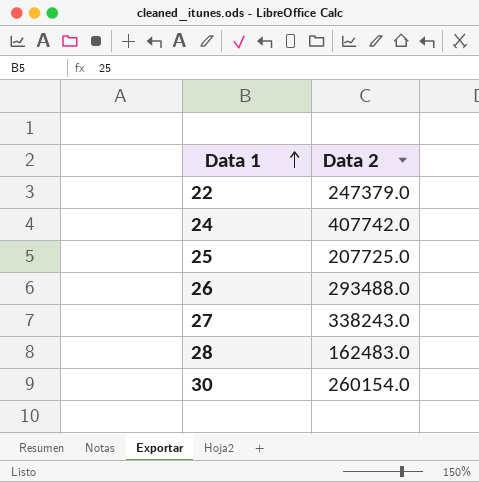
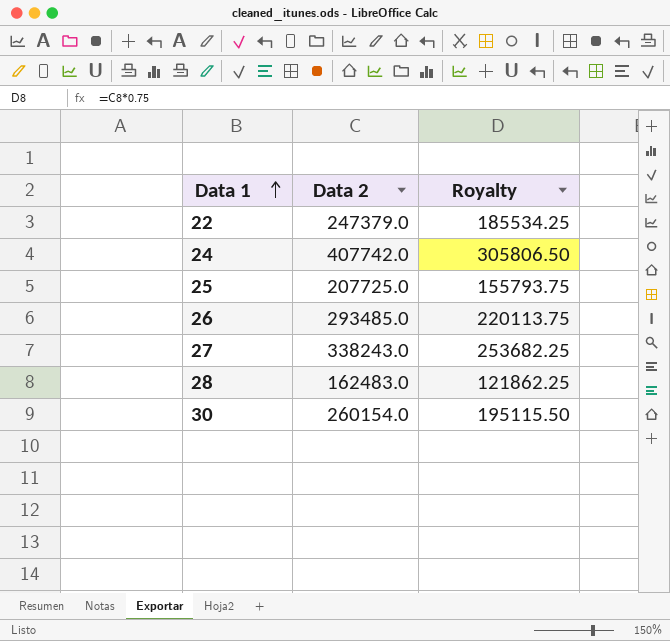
column Royalty | formula: none -> [Data 2] * 0.75
26 | Data 2: 293488.0 -> 293485.0

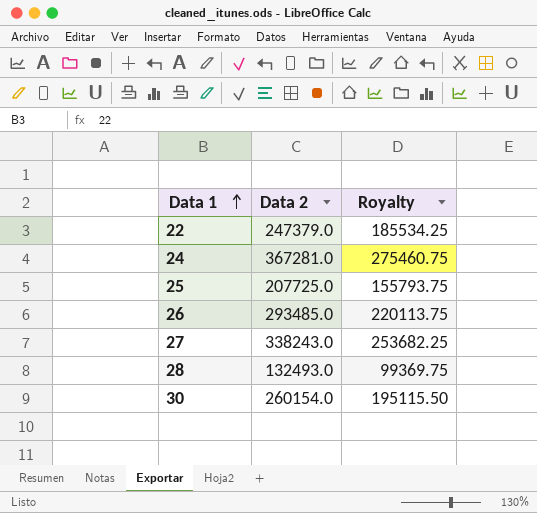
24 | Data 2: 407742.0 -> 367281.0
24 | Royalty: 305806.50 -> 275460.75
28 | Data 2: 162483.0 -> 132493.0
28 | Royalty: 121862.25 -> 99369.75

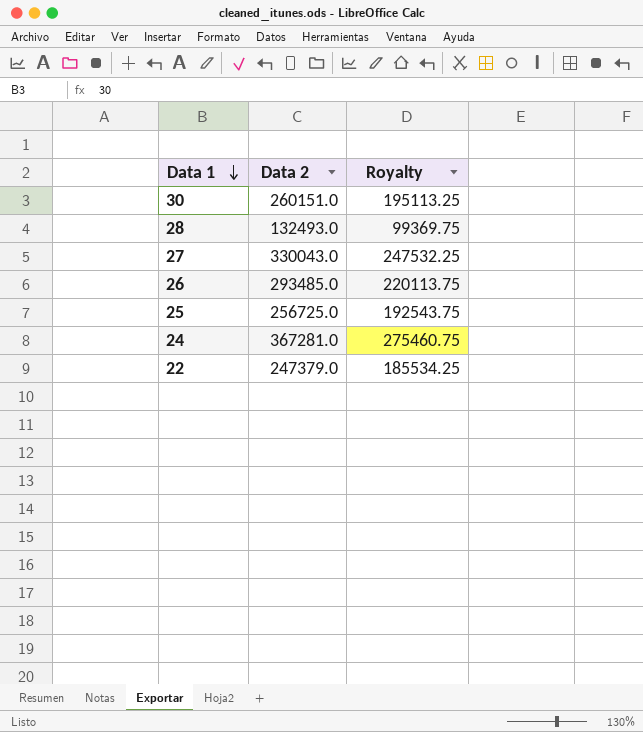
row order: Data 1 ascending -> Data 1 descending
30 | Data 2: 260154.0 -> 260151.0
30 | Royalty: 195115.50 -> 195113.25
27 | Data 2: 338243.0 -> 330043.0
27 | Royalty: 253682.25 -> 247532.25
25 | Data 2: 207725.0 -> 256725.0
25 | Royalty: 155793.75 -> 192543.75

